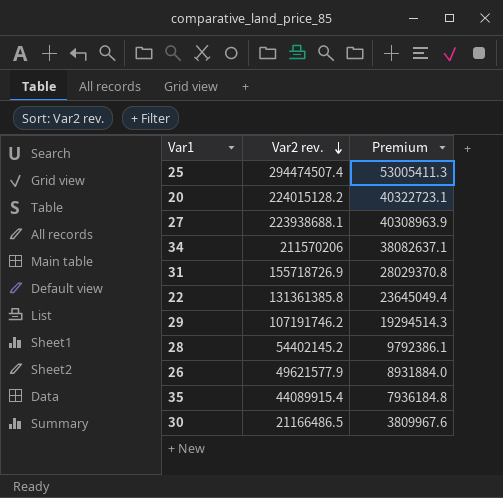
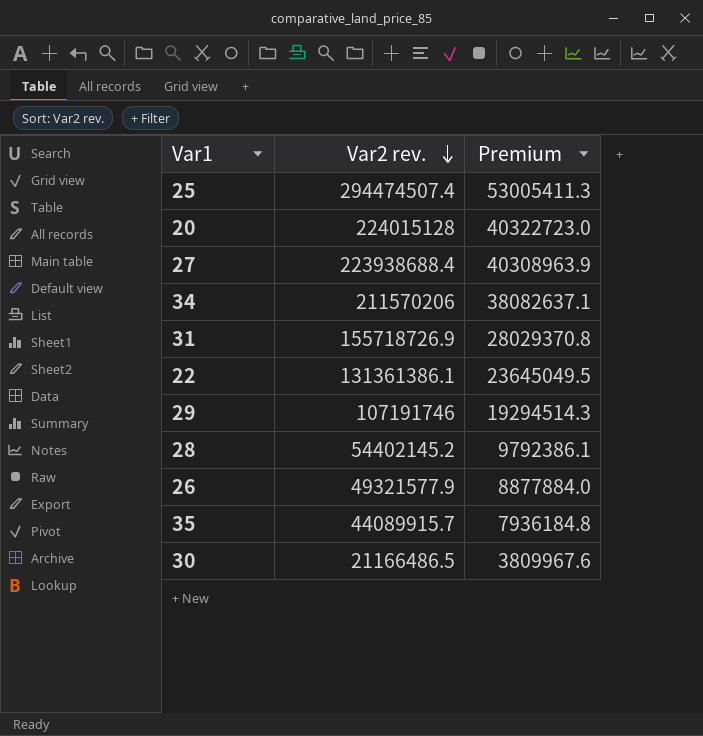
20 | Var2 rev.: 224015128.2 -> 224015128
20 | Premium: 40322723.1 -> 40322723.0
27 | Var2 rev.: 223938688.1 -> 223938688.4
22 | Var2 rev.: 131361385.8 -> 131361386.1
22 | Premium: 23645049.4 -> 23645049.5
29 | Var2 rev.: 107191746.2 -> 107191746
26 | Var2 rev.: 49621577.9 -> 49321577.9
26 | Premium: 8931884.0 -> 8877884.0
35 | Var2 rev.: 44089915.4 -> 44089915.7

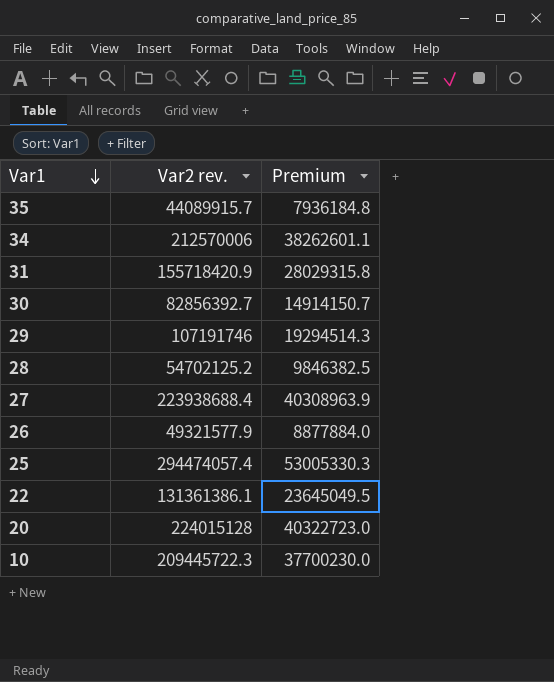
row order: Var2 rev. descending -> Var1 descending
34 | Var2 rev.: 211570206 -> 212570006
34 | Premium: 38082637.1 -> 38262601.1
31 | Var2 rev.: 155718726.9 -> 155718420.9
31 | Premium: 28029370.8 -> 28029315.8
30 | Var2 rev.: 21166486.5 -> 82856392.7
30 | Premium: 3809967.6 -> 14914150.7
28 | Var2 rev.: 54402145.2 -> 54702125.2
28 | Premium: 9792386.1 -> 9846382.5
25 | Var2 rev.: 294474507.4 -> 294474057.4
25 | Premium: 53005411.3 -> 53005330.3
row 10: none -> 209445722.3 | 37700230.0

